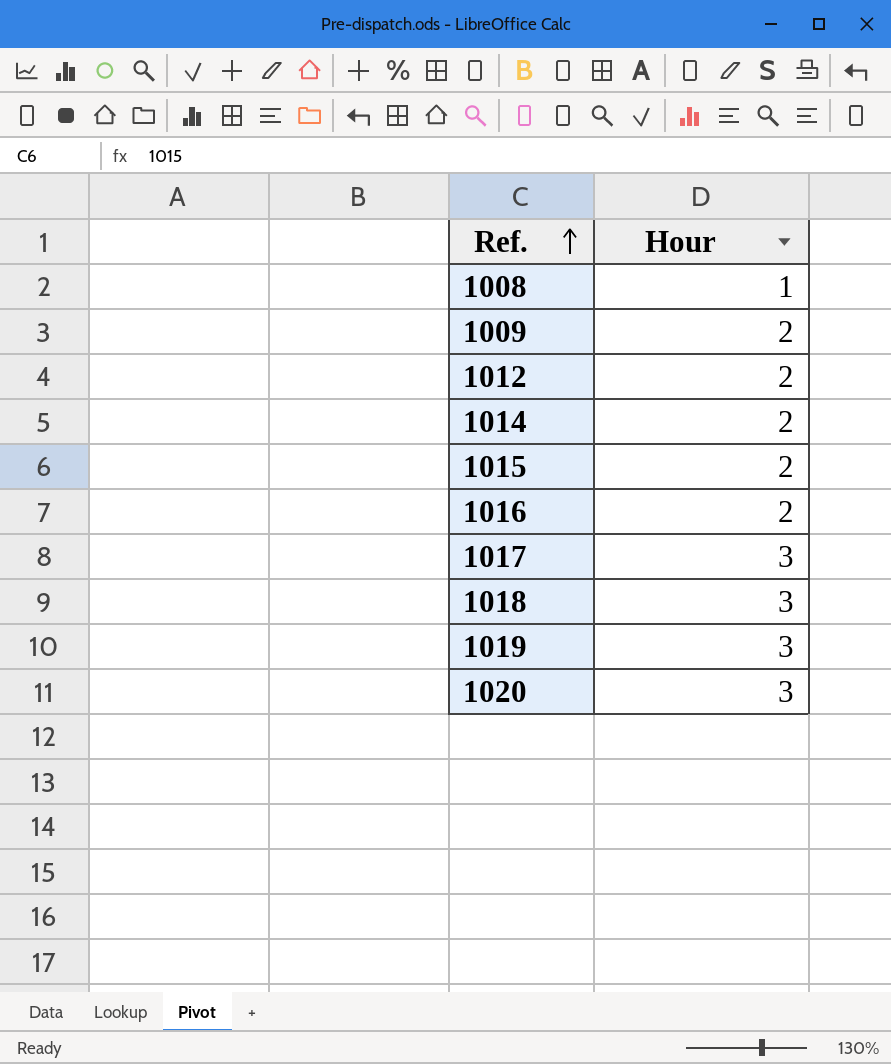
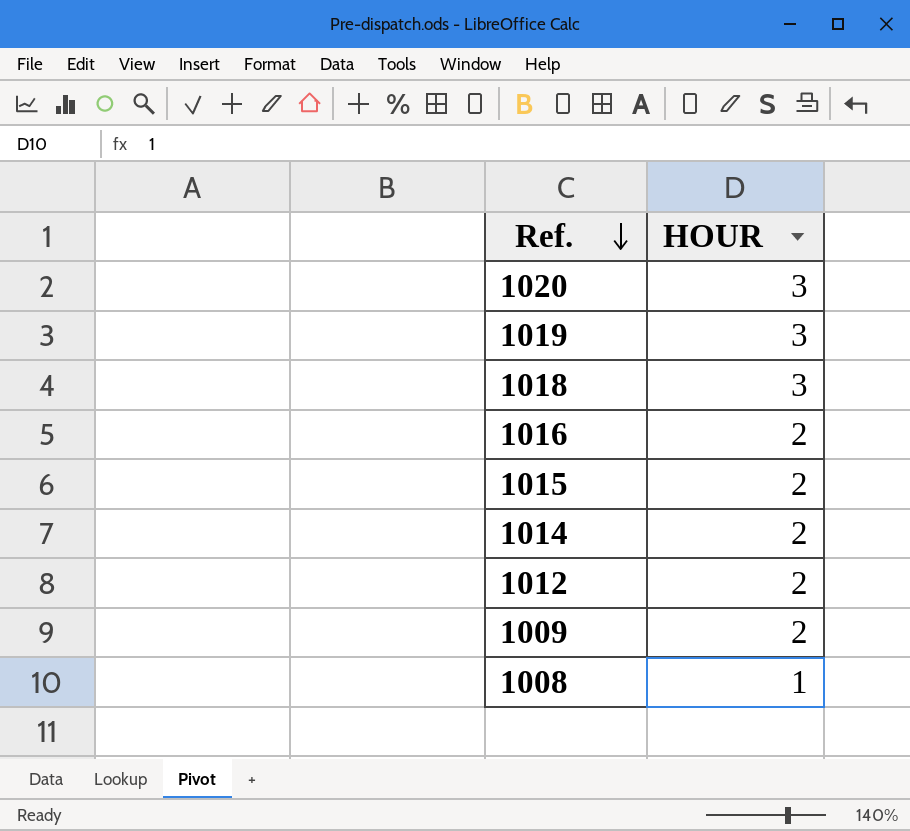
row order: Ref. ascending -> Ref. descending
column name: Hour -> HOUR
row 1017: 3 -> none

